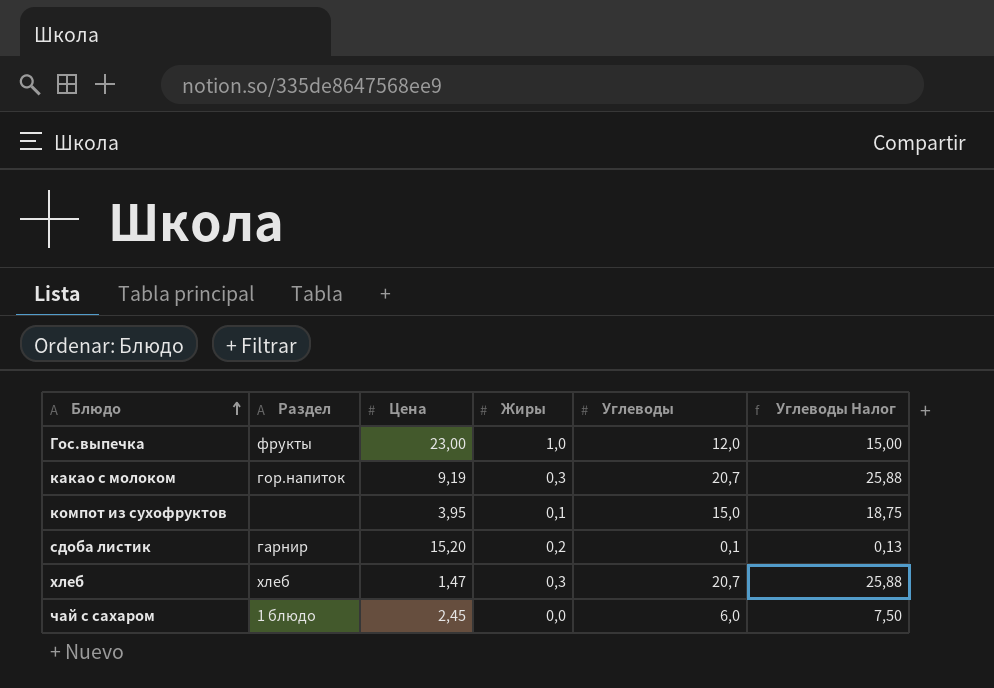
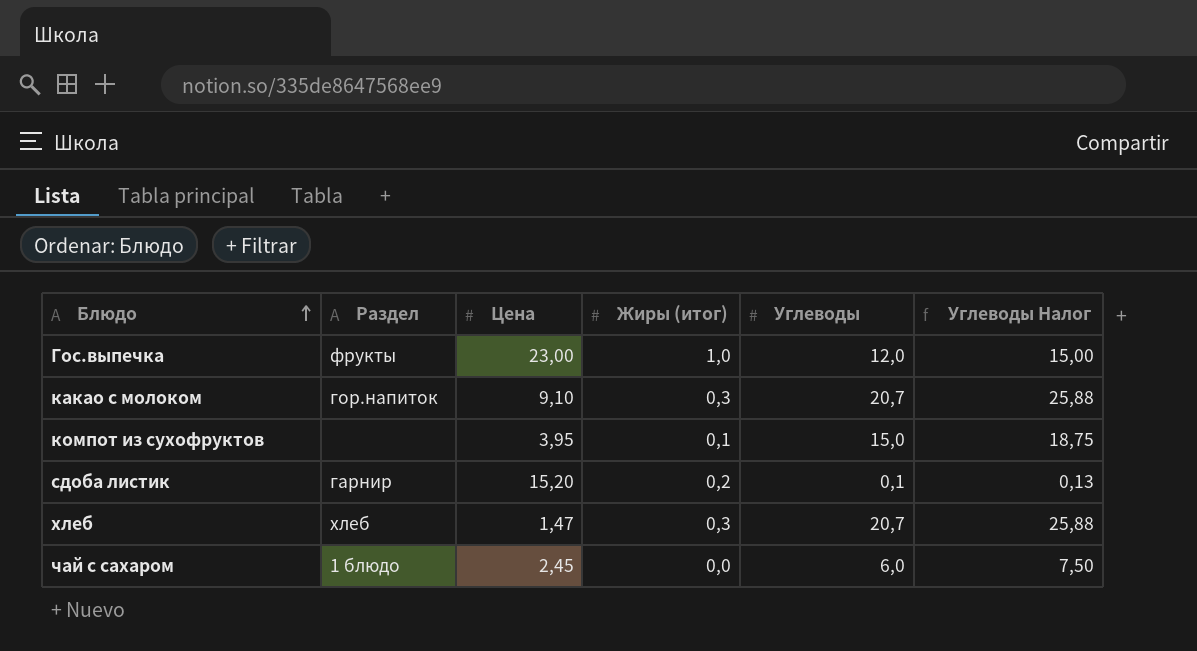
column name: Жиры -> Жиры (итог)
какао с молоком | Цена: 9,19 -> 9,10

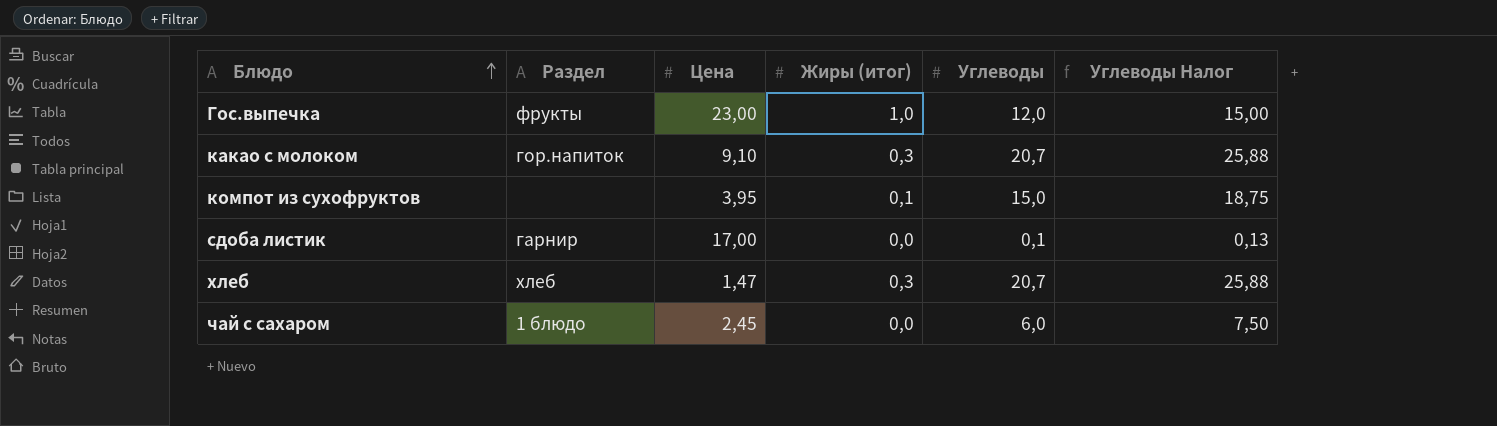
сдоба листик | Цена: 15,20 -> 17,00
сдоба листик | Жиры (итог): 0,2 -> 0,0

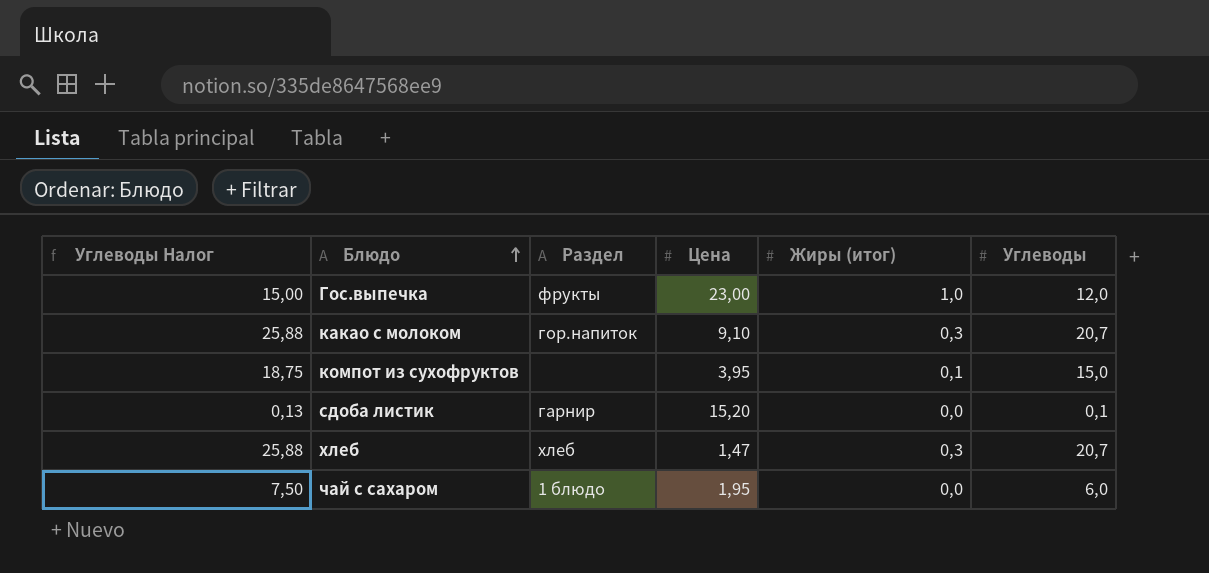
column Углеводы Налог | position: 6 -> 1
сдоба листик | Цена: 17,00 -> 15,20
чай с сахаром | Цена: 2,45 -> 1,95

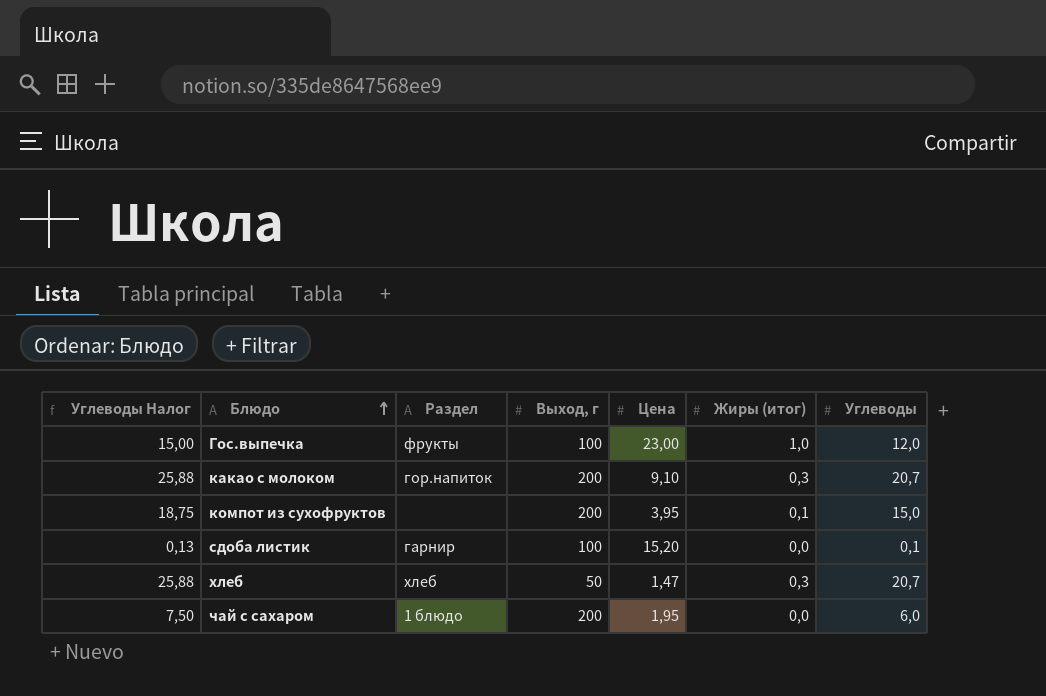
column Выход, г | position: none -> 4

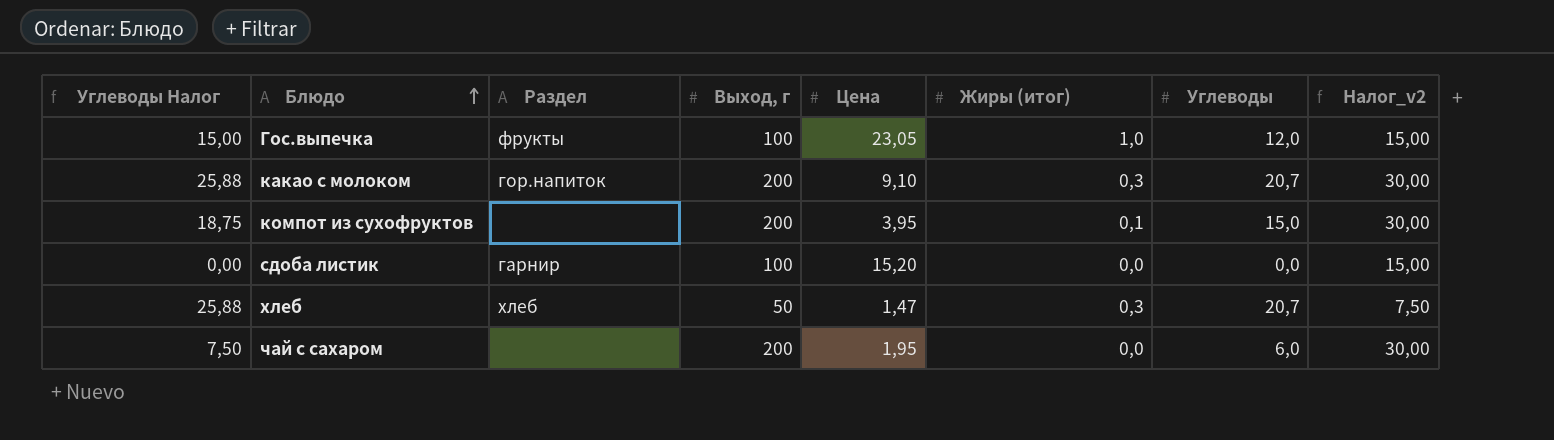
column Налог_v2 | formula: none -> [Выход, г] * 0,15
Гос.выпечка | Цена: 23,00 -> 23,05
сдоба листик | Углеводы Налог: 0,13 -> 0,00
сдоба листик | Углеводы: 0,1 -> 0,0
чай с сахаром | Раздел: 1 блюдо -> none

